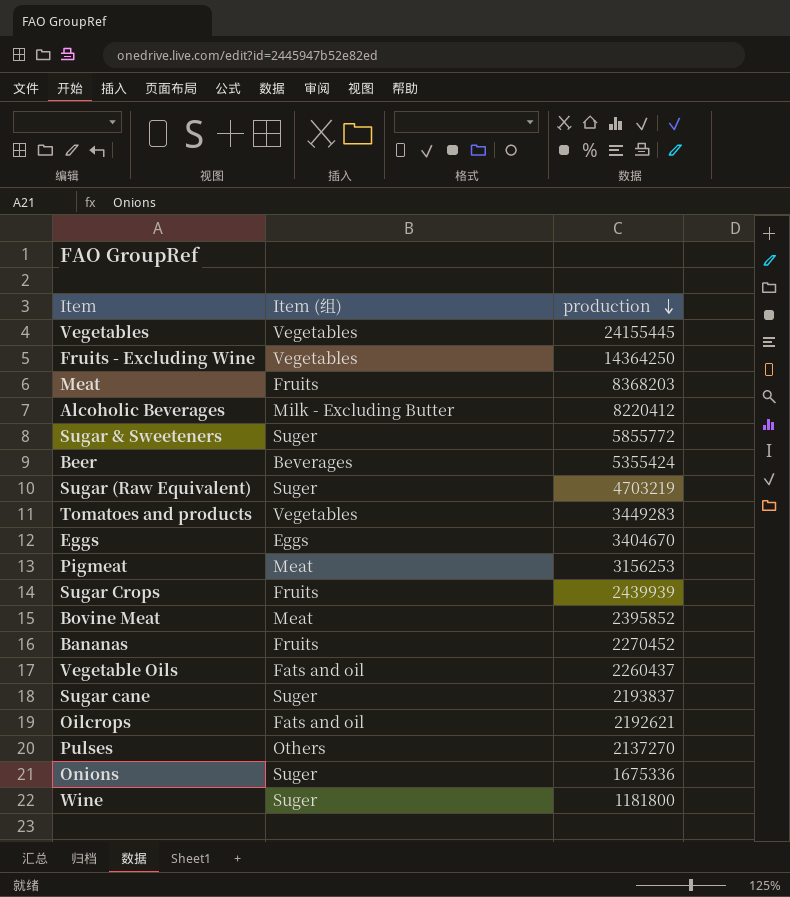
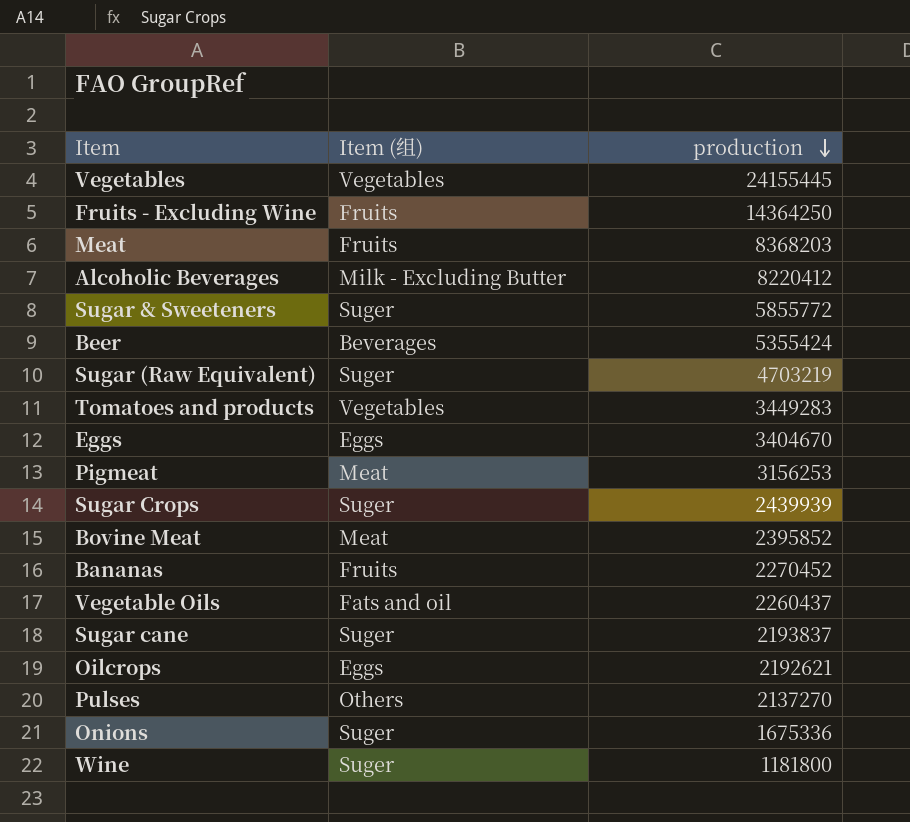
Fruits - Excluding Wine | Item (组): Vegetables -> Fruits
Sugar Crops | Item (组): Fruits -> Suger
Oilcrops | Item (组): Fats and oil -> Eggs

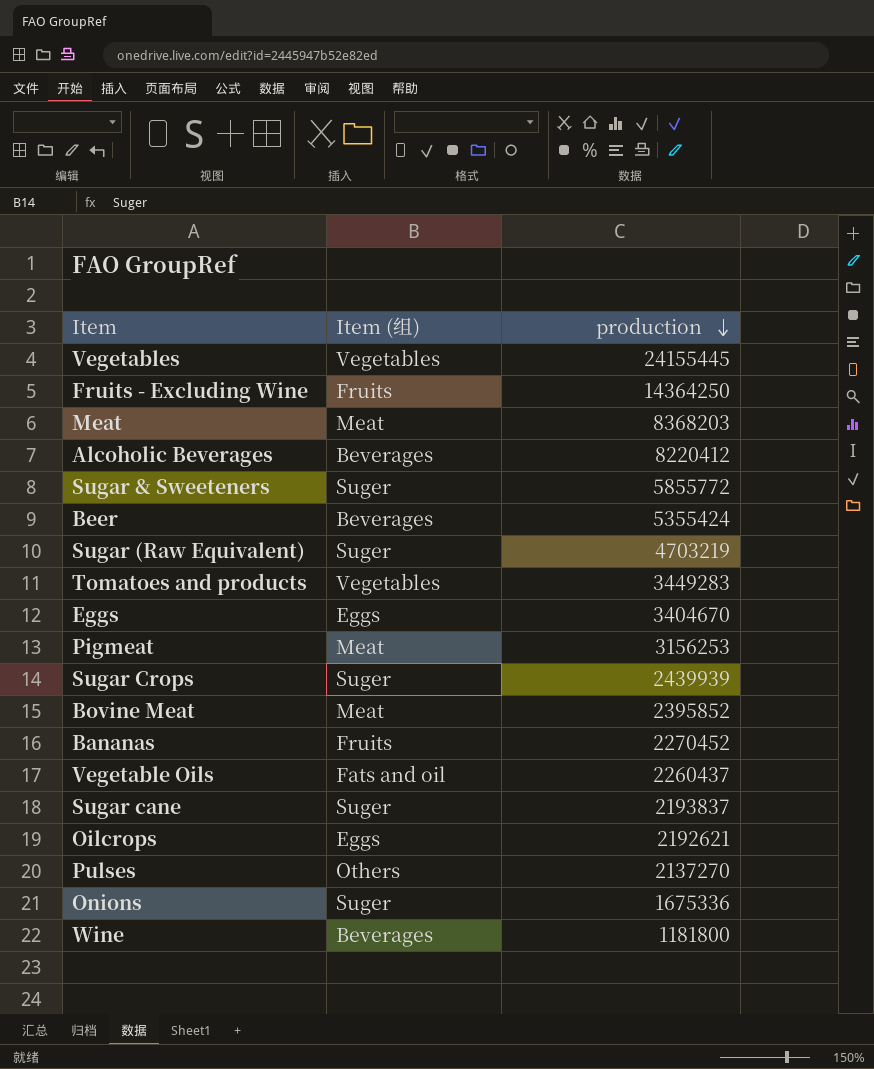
Meat | Item (组): Fruits -> Meat
Alcoholic Beverages | Item (组): Milk - Excluding Butter -> Beverages
Wine | Item (组): Suger -> Beverages

